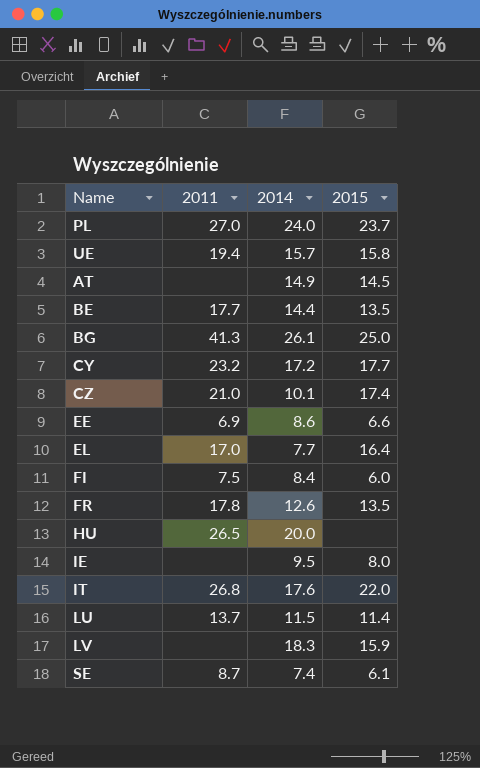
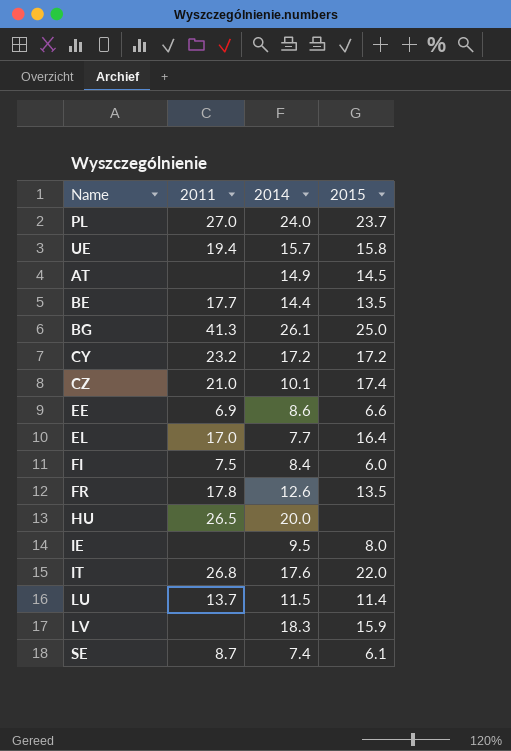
CY | 2015: 17.7 -> 17.2

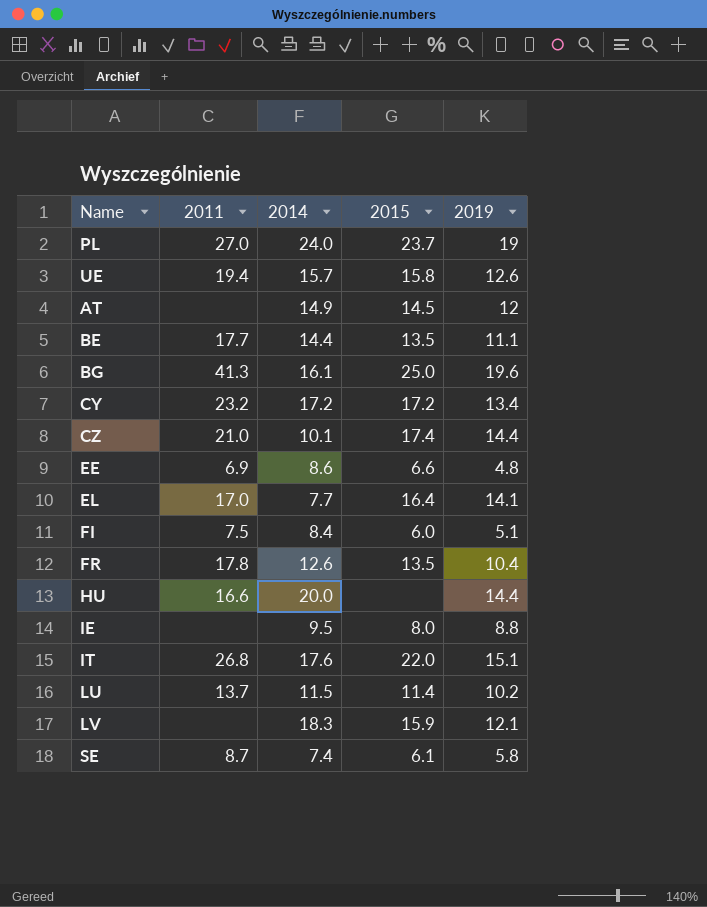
column 2019 | position: none -> 5
BG | 2014: 26.1 -> 16.1
HU | 2011: 26.5 -> 16.6

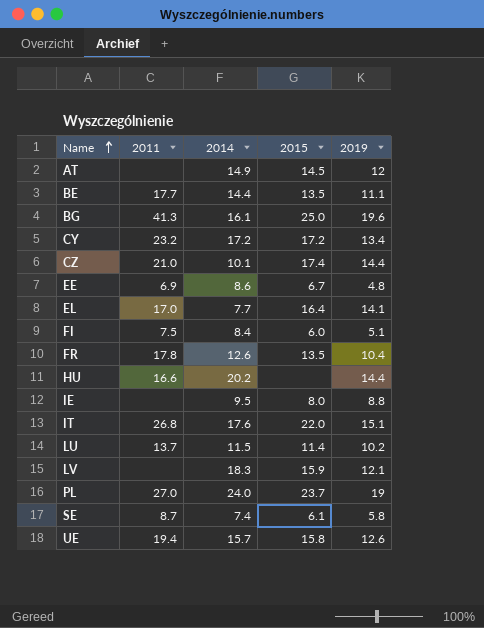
row order: none -> Name ascending
EE | 2015: 6.6 -> 6.7
HU | 2014: 20.0 -> 20.2

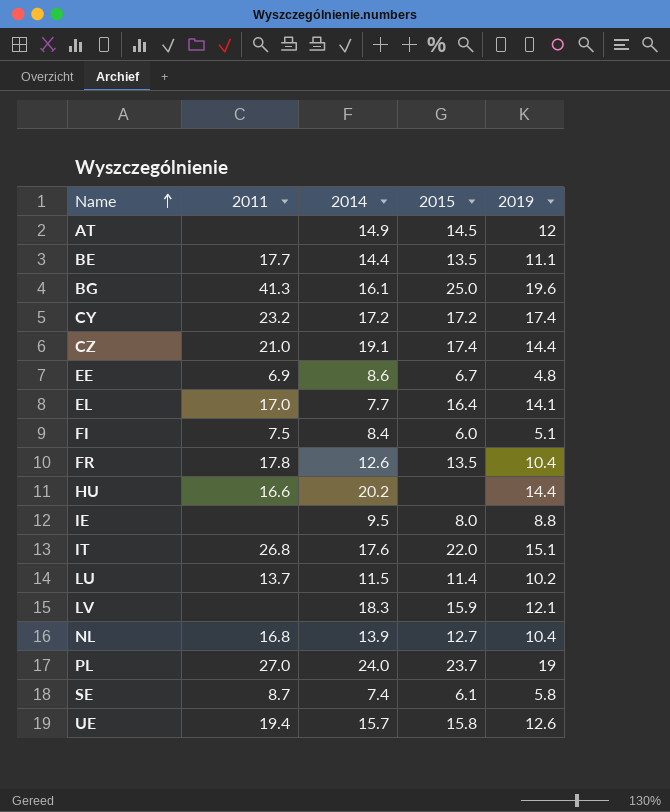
CY | 2019: 13.4 -> 17.4
CZ | 2014: 10.1 -> 19.1
row NL: none -> 16.8 | 13.9 | 12.7 | 10.4

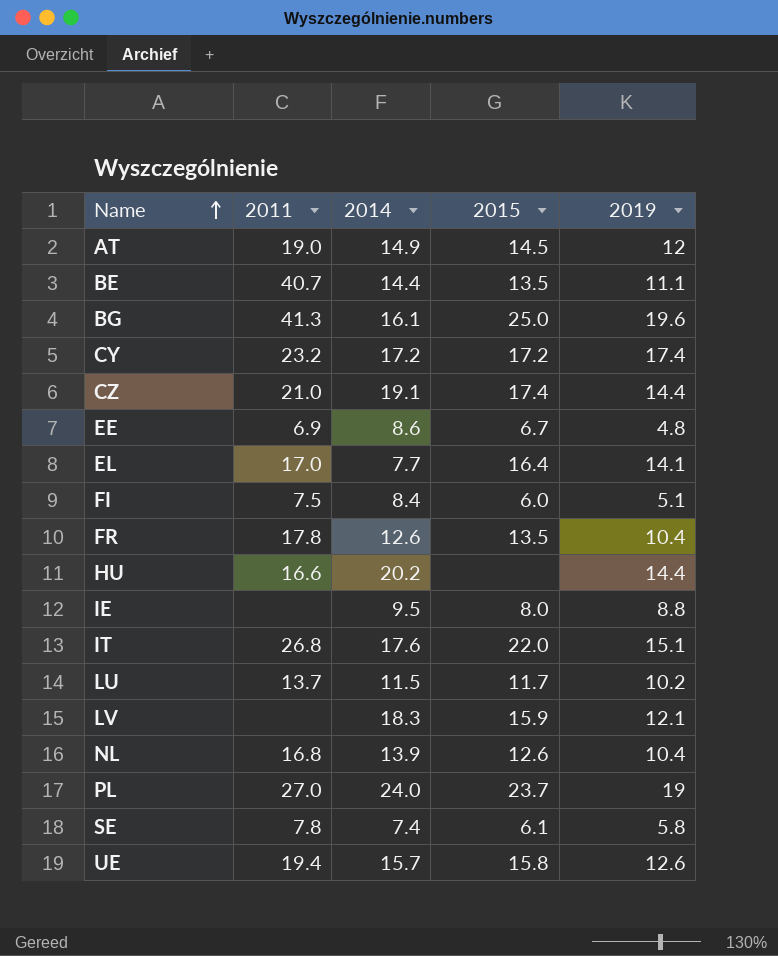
AT | 2011: none -> 19.0
BE | 2011: 17.7 -> 40.7
LU | 2015: 11.4 -> 11.7
NL | 2015: 12.7 -> 12.6
SE | 2011: 8.7 -> 7.8

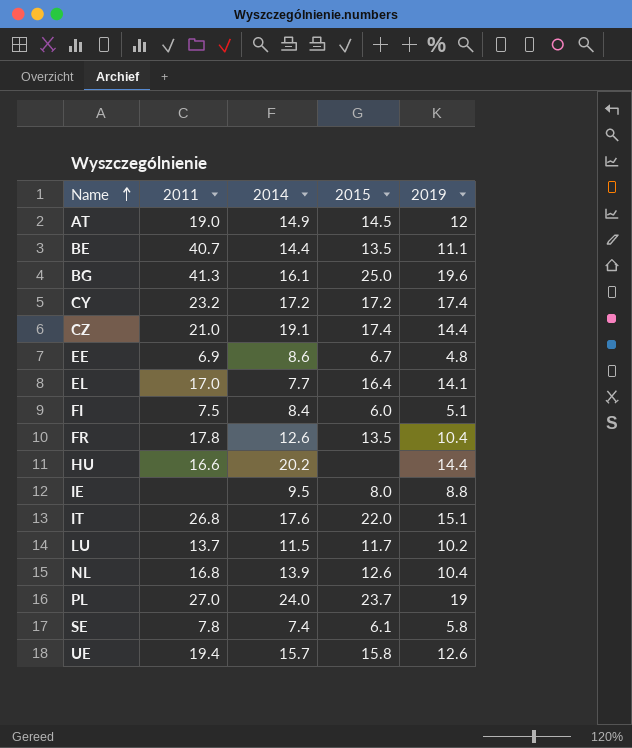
row LV: none | 18.3 | 15.9 | 12.1 -> none

